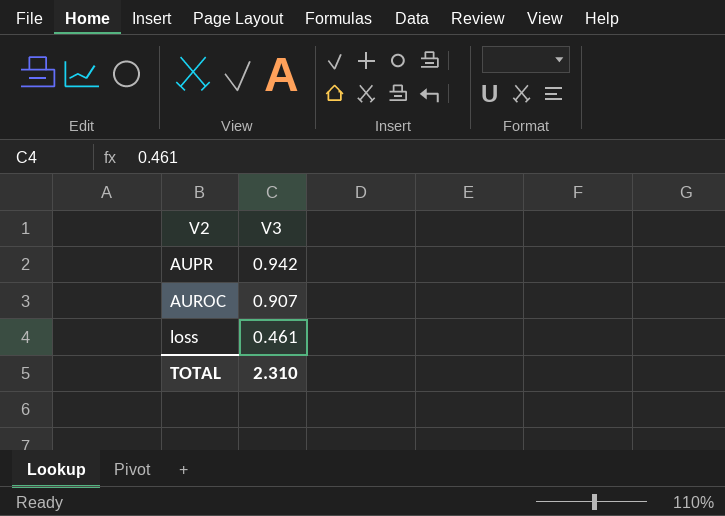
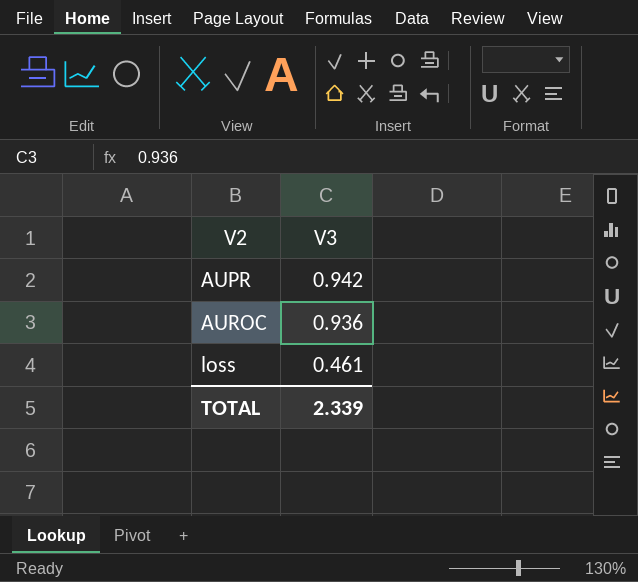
AUROC | V3: 0.907 -> 0.936
TOTAL | V3: 2.310 -> 2.339

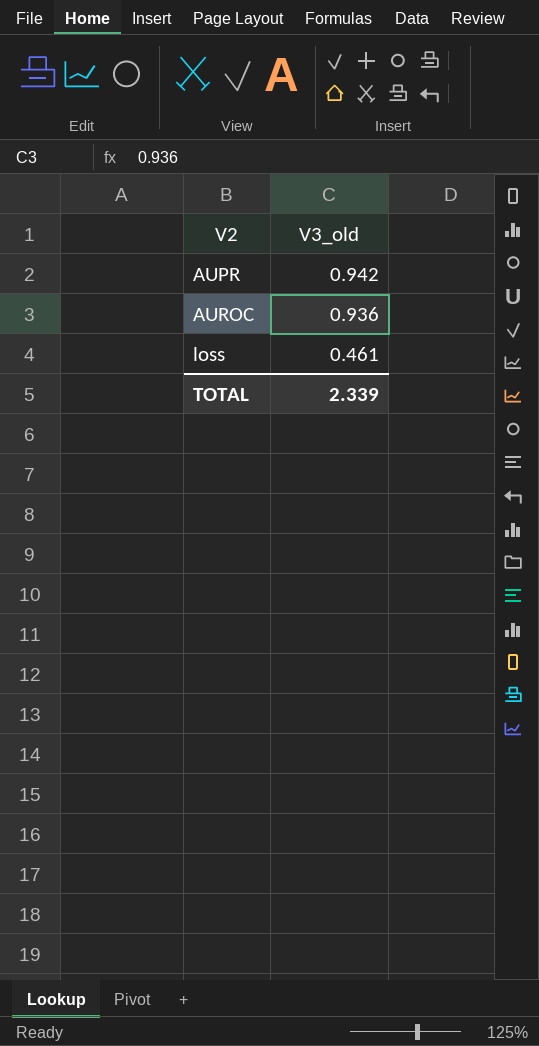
column name: V3 -> V3_old

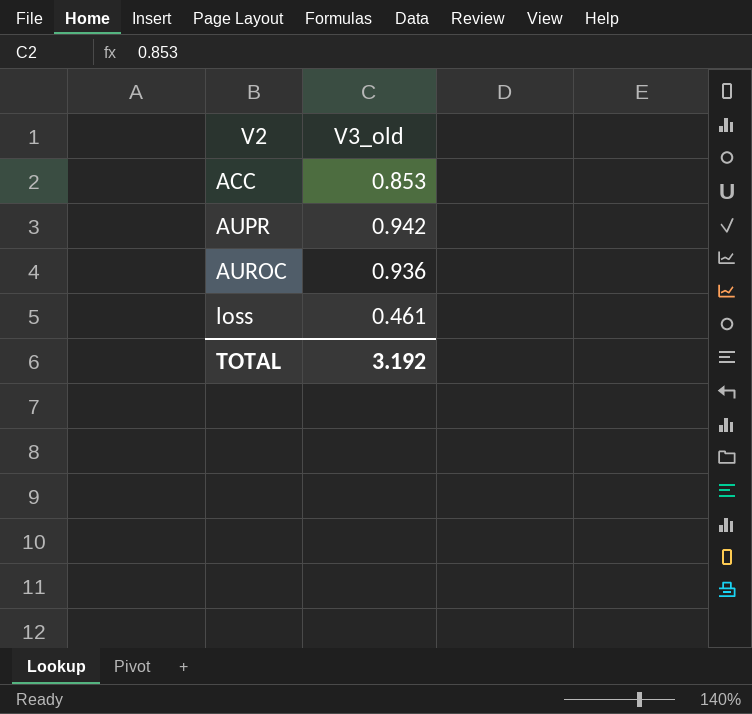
row ACC: none -> 0.853
TOTAL | V3_old: 2.339 -> 3.192

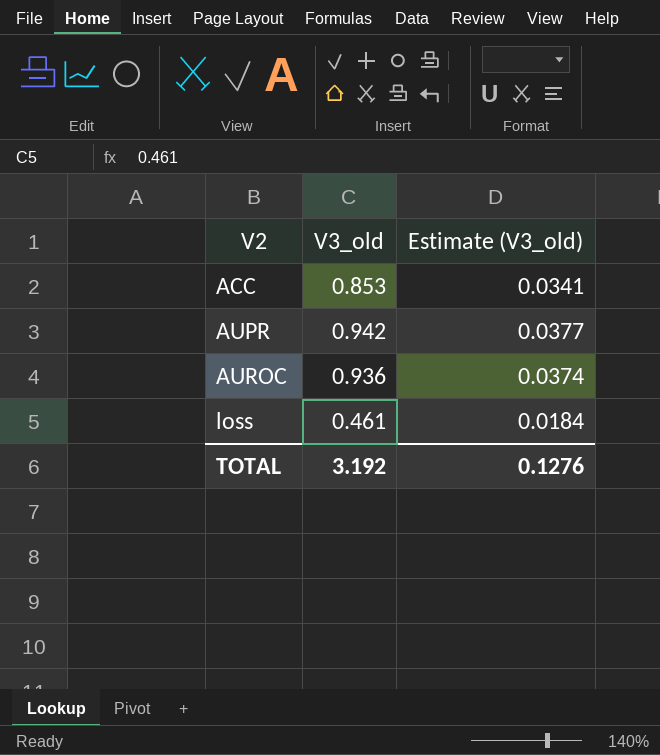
column Estimate (V3_old) | formula: none -> [V3_old] * 0.04

